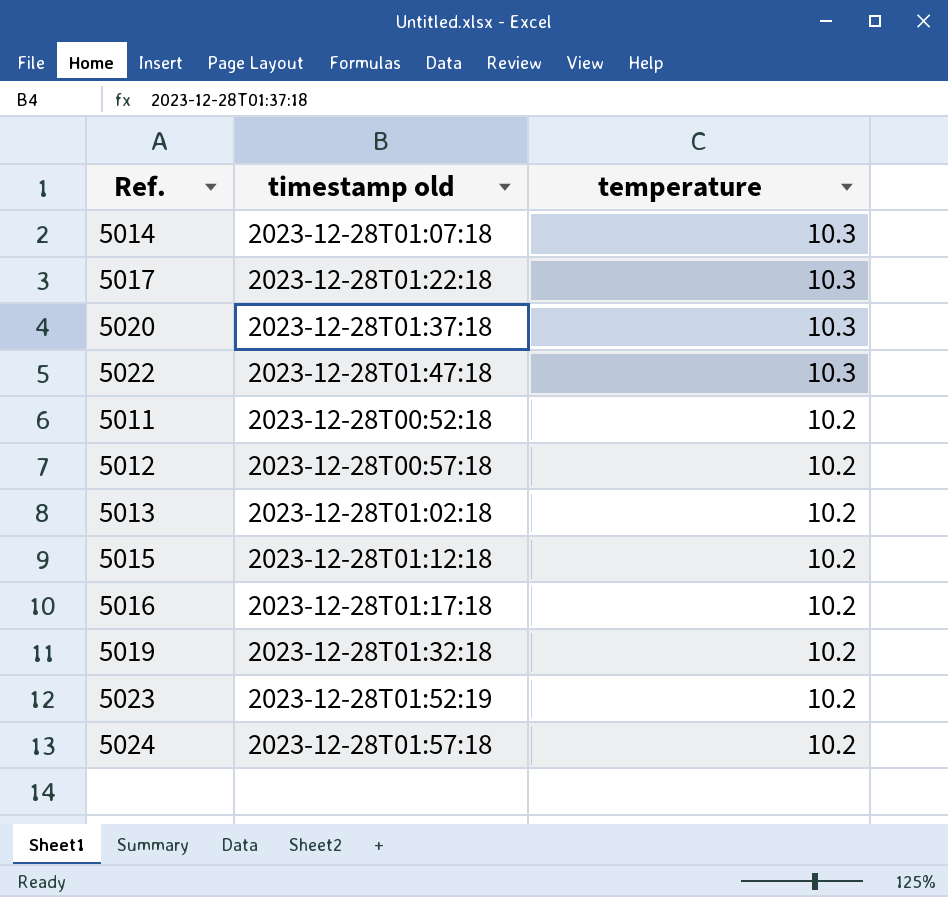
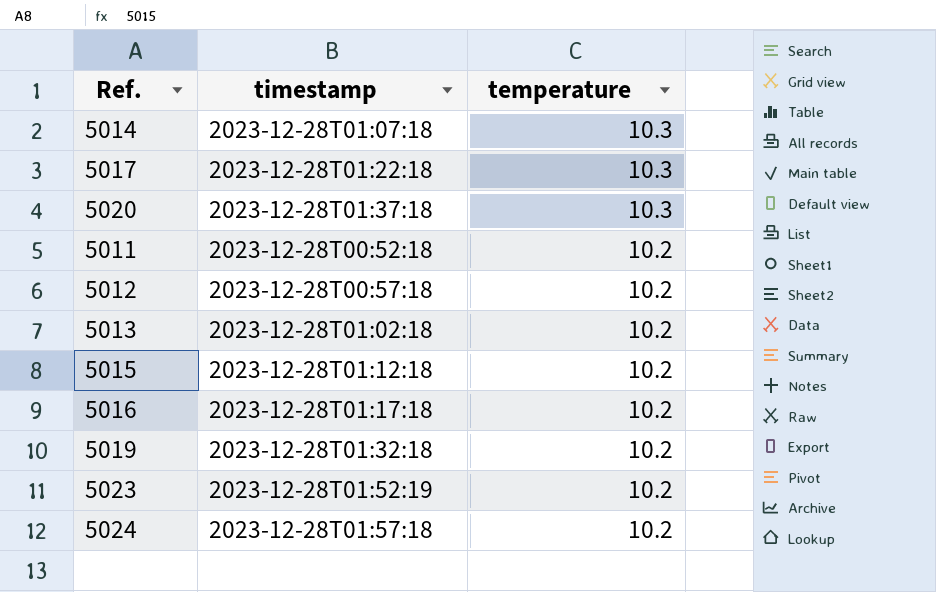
column name: timestamp old -> timestamp
row 5022: 2023-12-28T01:47:18 | 10.3 -> none

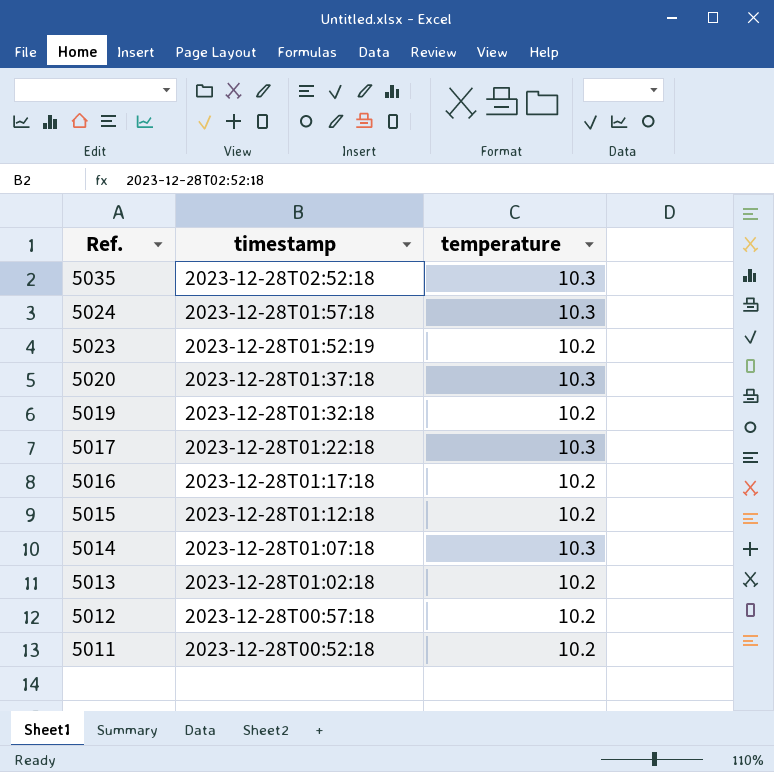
row order: temperature descending -> Ref. descending
row 5035: none -> 2023-12-28T02:52:18 | 10.3
5024 | temperature: 10.2 -> 10.3

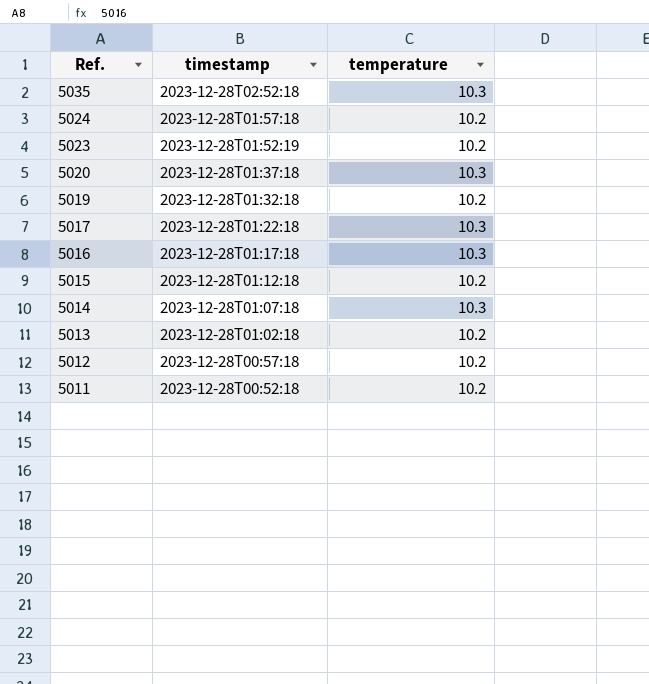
5024 | temperature: 10.3 -> 10.2
5016 | temperature: 10.2 -> 10.3

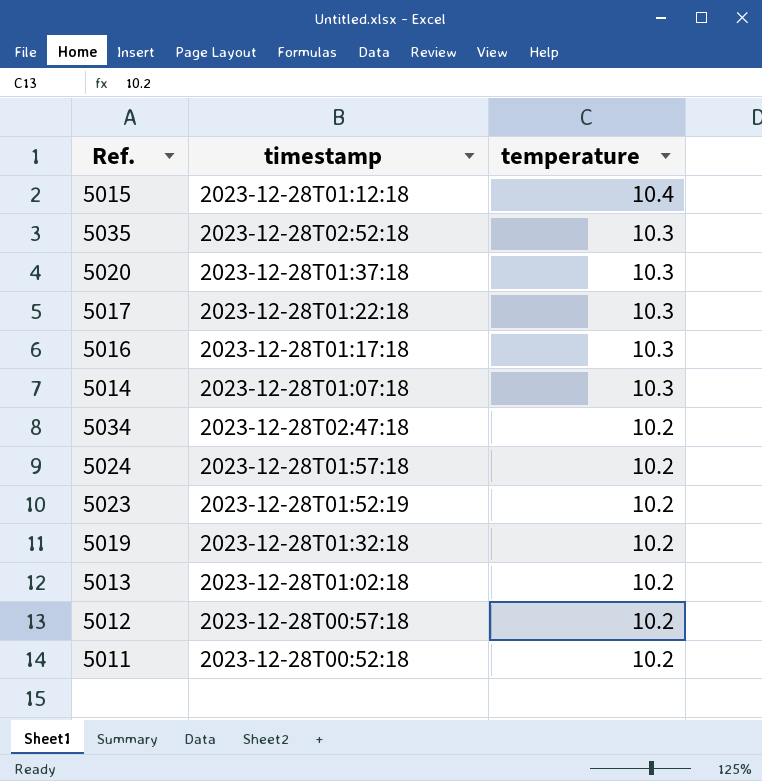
row order: Ref. descending -> temperature descending
5015 | temperature: 10.2 -> 10.4
row 5034: none -> 2023-12-28T02:47:18 | 10.2

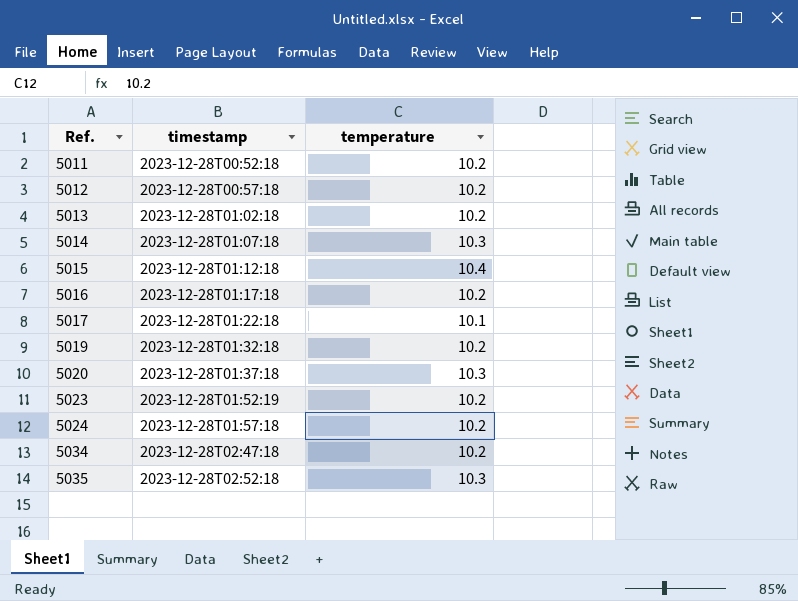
row order: temperature descending -> Ref. ascending
5016 | temperature: 10.3 -> 10.2
5017 | temperature: 10.3 -> 10.1

